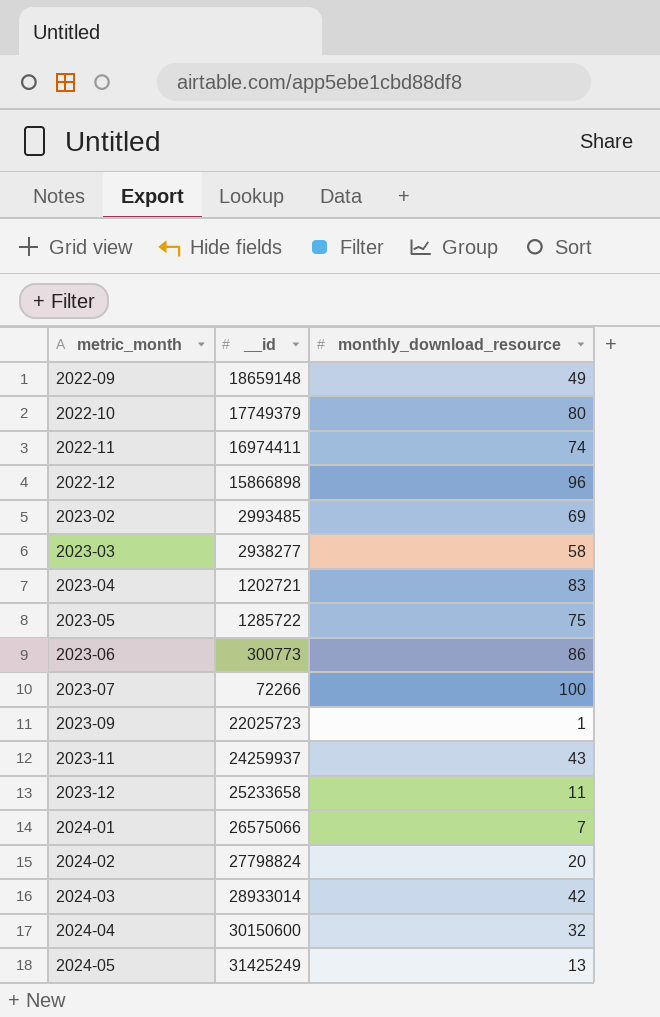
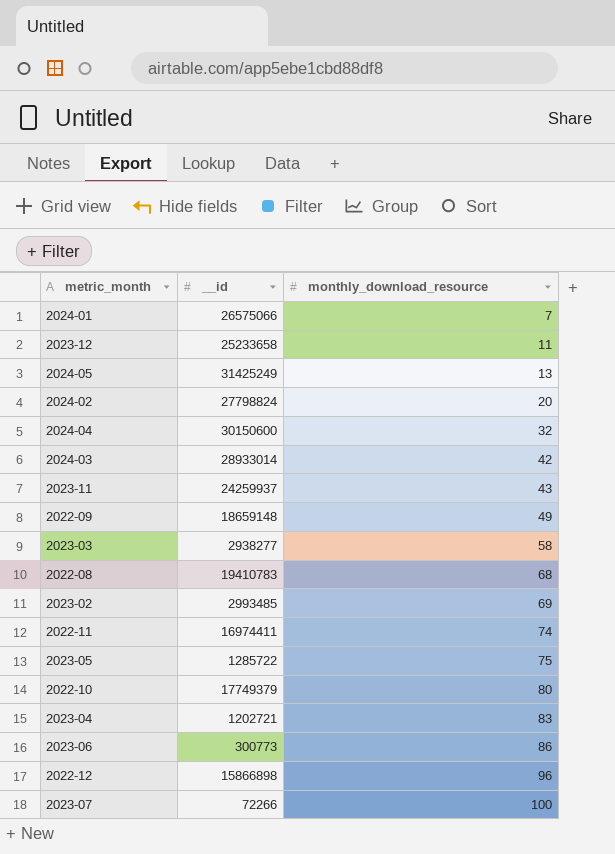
row order: metric_month ascending -> monthly_download_resource ascending
row 2023-09: 22025723 | 1 -> none
row 2022-08: none -> 19410783 | 68

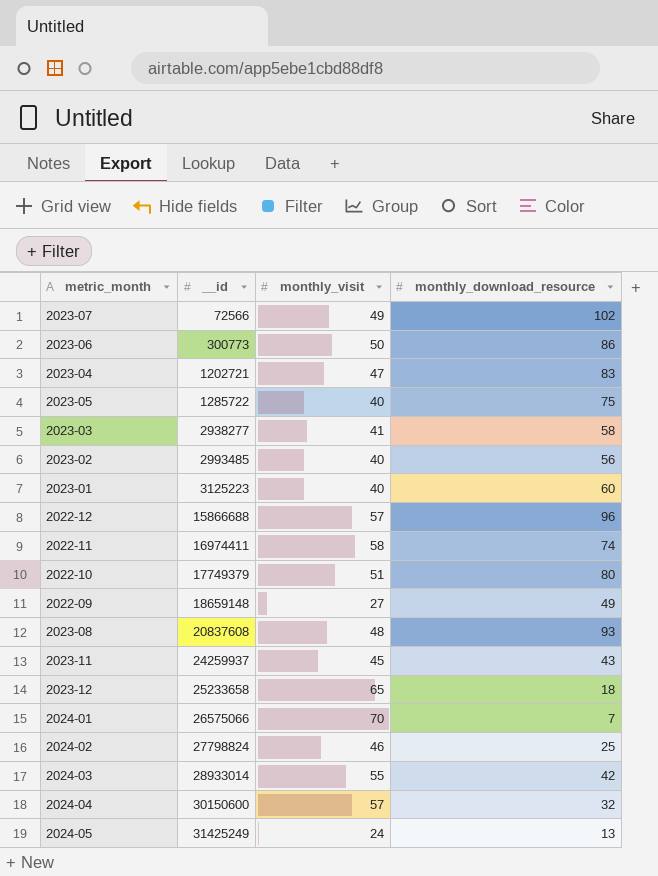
row order: monthly_download_resource ascending -> __id ascending
column monthly_visit | position: none -> 3
row 2022-08: 19410783 | 68 -> none
2023-07 | __id: 72266 -> 72566
2023-07 | monthly_download_resource: 100 -> 102
2023-02 | monthly_download_resource: 69 -> 56
row 2023-01: none -> 3125223 | 40 | 60
2022-12 | __id: 15866898 -> 15866688
row 2023-08: none -> 20837608 | 48 | 93
2023-12 | monthly_download_resource: 11 -> 18
2024-02 | monthly_download_resource: 20 -> 25

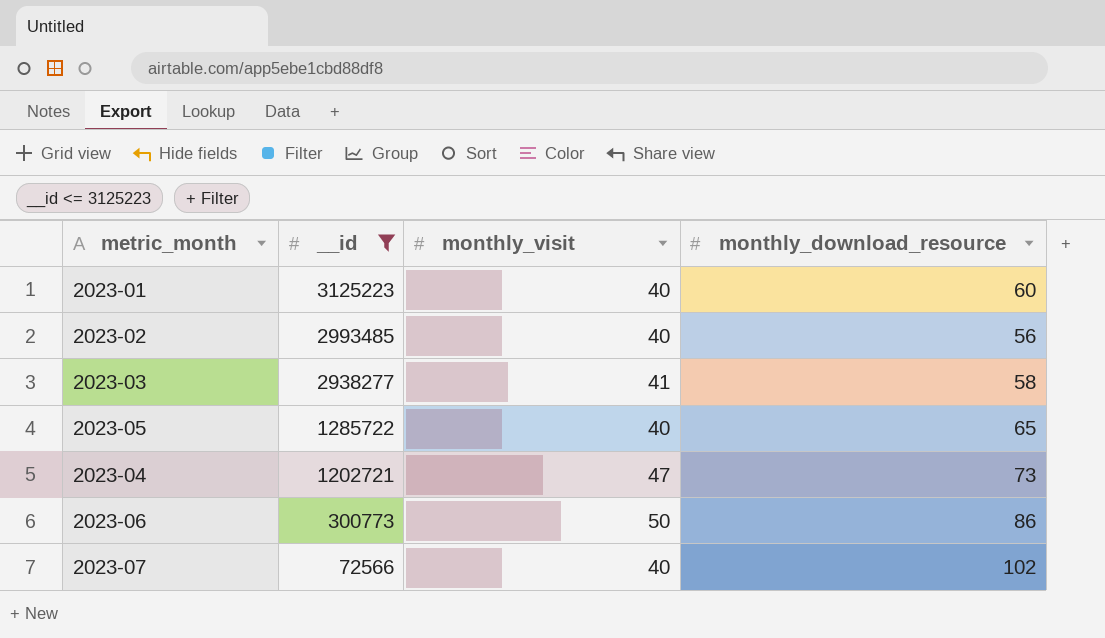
filter: none -> __id <= 3125223
row order: __id ascending -> __id descending
2023-05 | monthly_download_resource: 75 -> 65
2023-04 | monthly_download_resource: 83 -> 73
2023-07 | monthly_visit: 49 -> 40

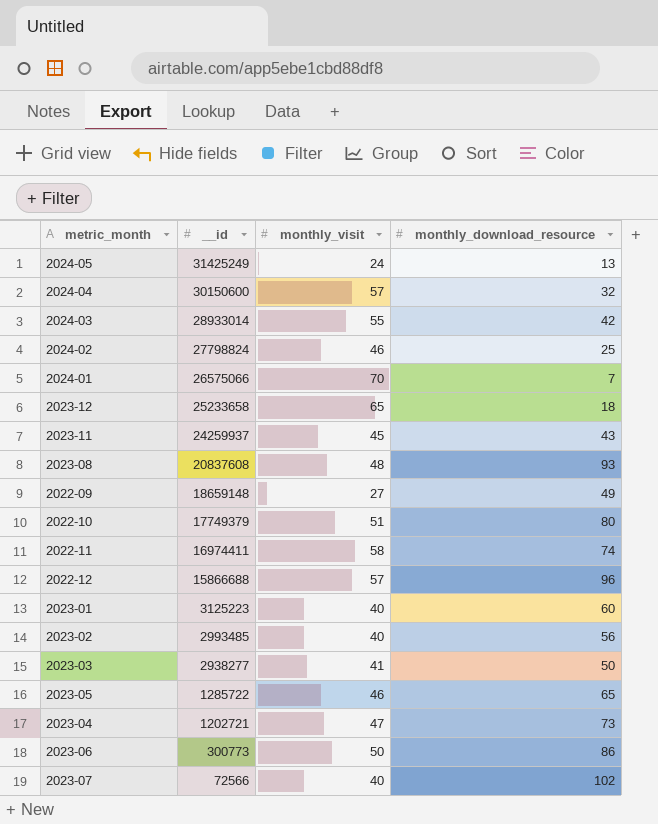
filter: __id <= 3125223 -> none
2023-03 | monthly_download_resource: 58 -> 50
2023-05 | monthly_visit: 40 -> 46

